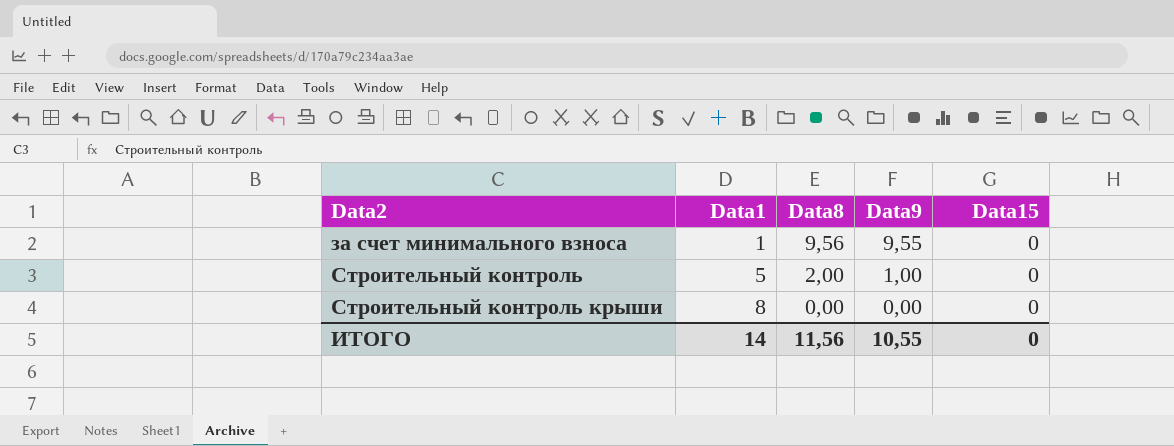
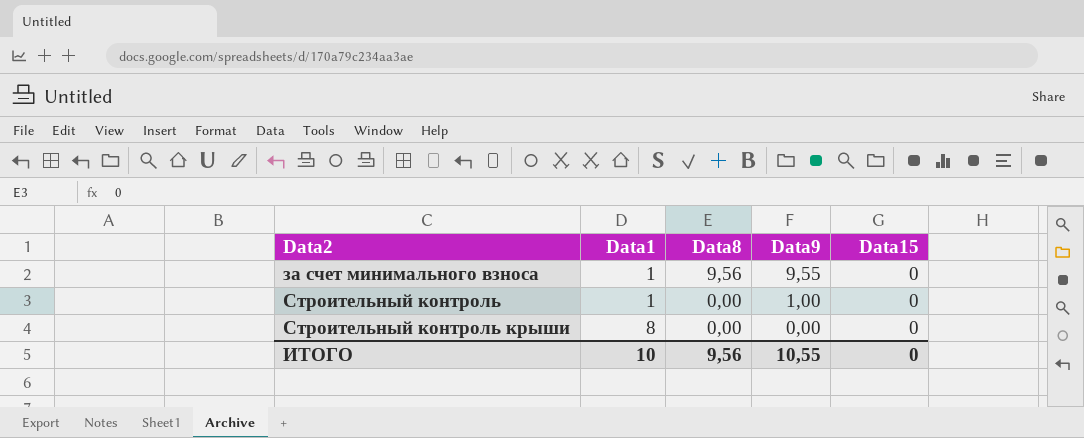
Строительный контроль | Data1: 5 -> 1
Строительный контроль | Data8: 2,00 -> 0,00
ИТОГО | Data1: 14 -> 10
ИТОГО | Data8: 11,56 -> 9,56

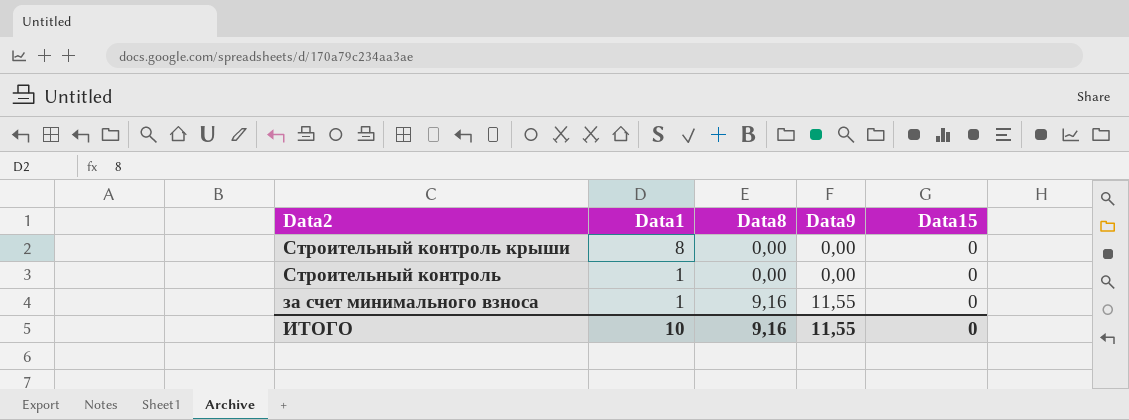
row order: Data2 ascending -> Data2 descending
Строительный контроль | Data9: 1,00 -> 0,00
за счет минимального взноса | Data8: 9,56 -> 9,16
за счет минимального взноса | Data9: 9,55 -> 11,55
ИТОГО | Data8: 9,56 -> 9,16
ИТОГО | Data9: 10,55 -> 11,55

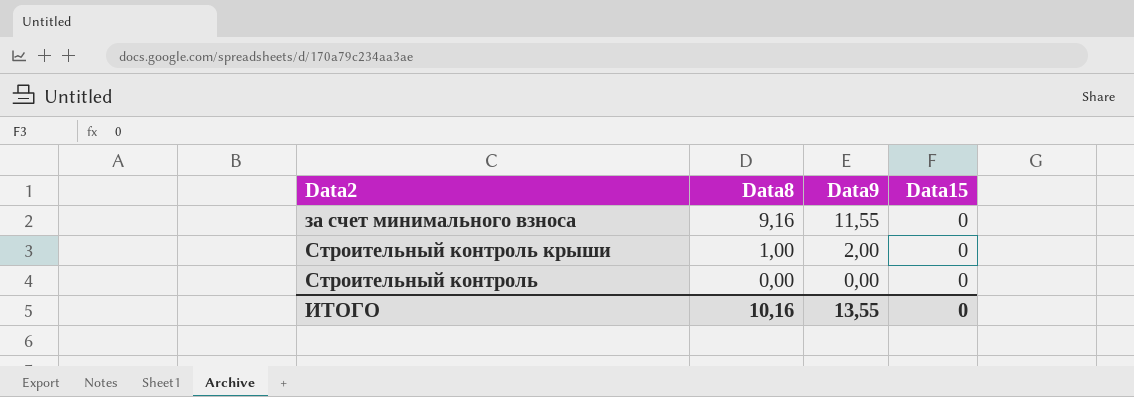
row order: Data2 descending -> Data8 descending
column Data1 | position: 2 -> none
Строительный контроль крыши | Data8: 0,00 -> 1,00
Строительный контроль крыши | Data9: 0,00 -> 2,00
ИТОГО | Data8: 9,16 -> 10,16
ИТОГО | Data9: 11,55 -> 13,55

